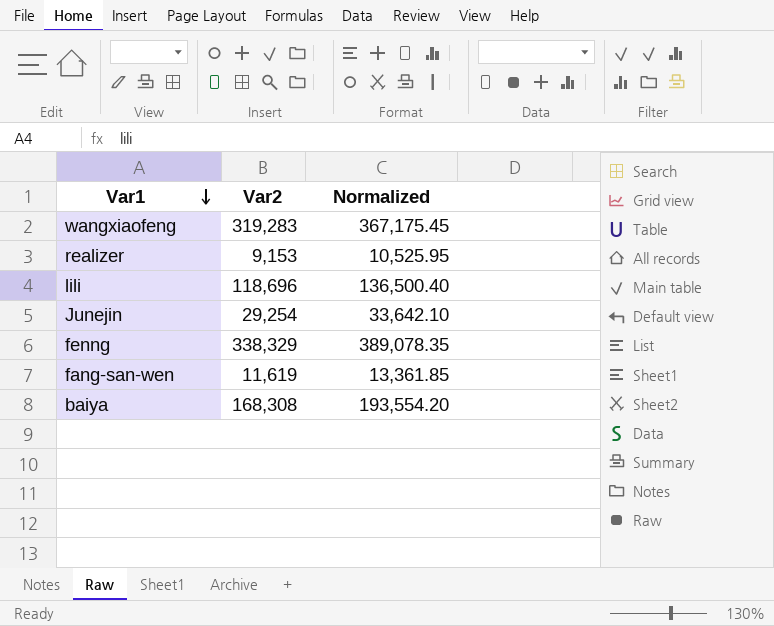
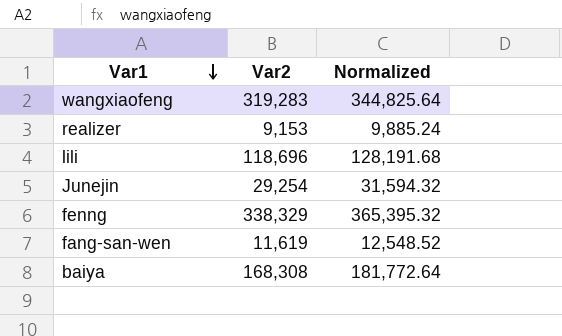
column Normalized | formula: [Var2] * 1.15 -> [Var2] * 1.08

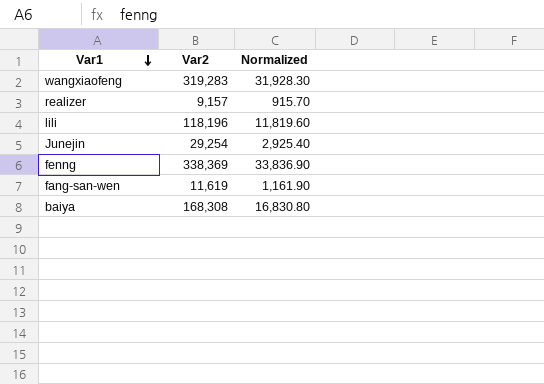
column Normalized | formula: [Var2] * 1.08 -> [Var2] * 0.1
realizer | Var2: 9,153 -> 9,157
lili | Var2: 118,696 -> 118,196
fenng | Var2: 338,329 -> 338,369

